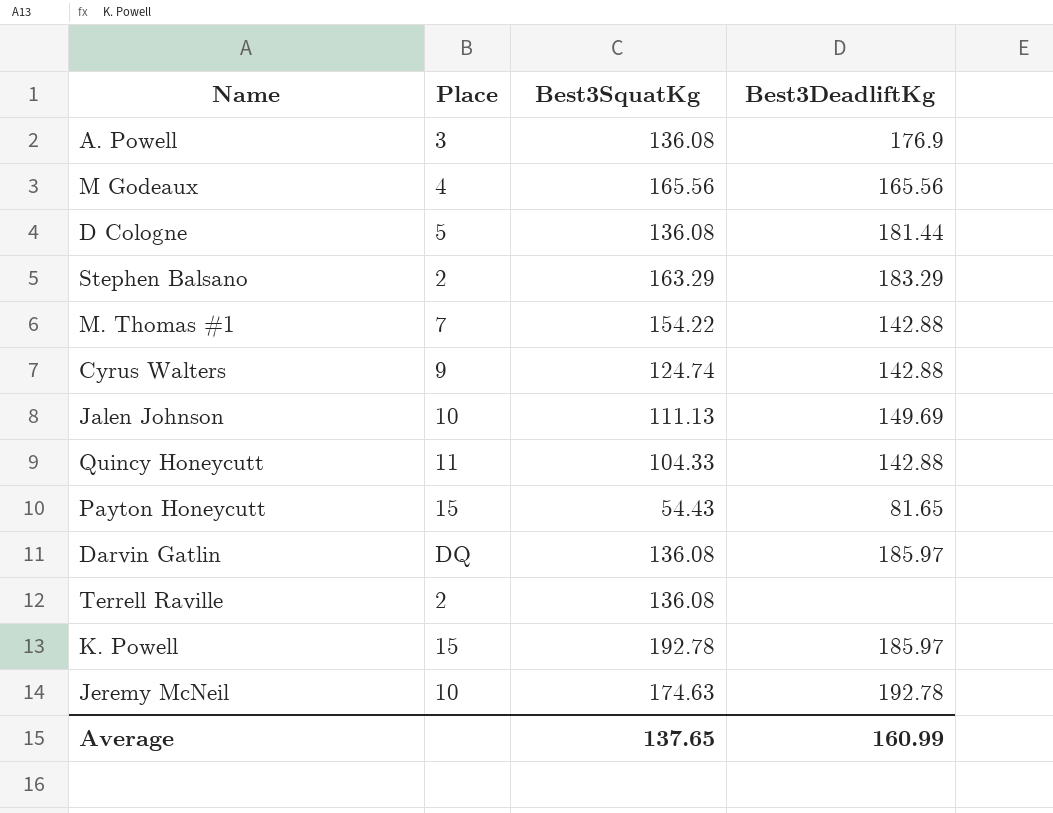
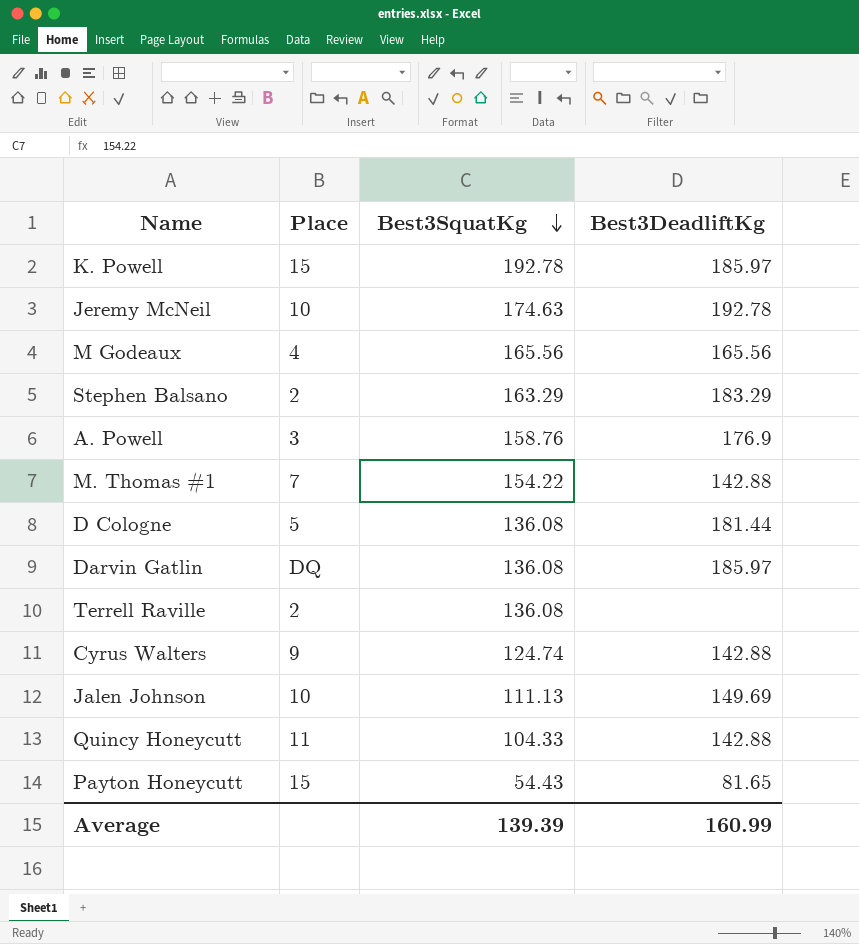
row order: none -> Best3SquatKg descending
A. Powell | Best3SquatKg: 136.08 -> 158.76
Average | Best3SquatKg: 137.65 -> 139.39

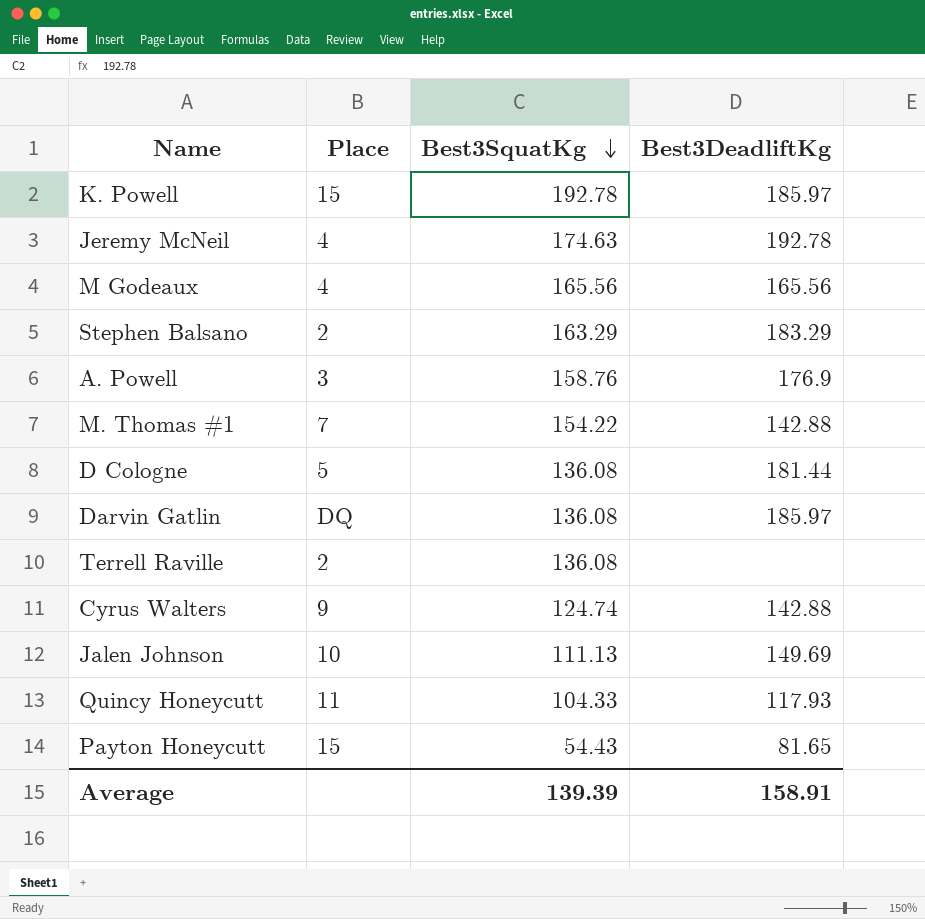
Jeremy McNeil | Place: 10 -> 4
Quincy Honeycutt | Best3DeadliftKg: 142.88 -> 117.93
Average | Best3DeadliftKg: 160.99 -> 158.91

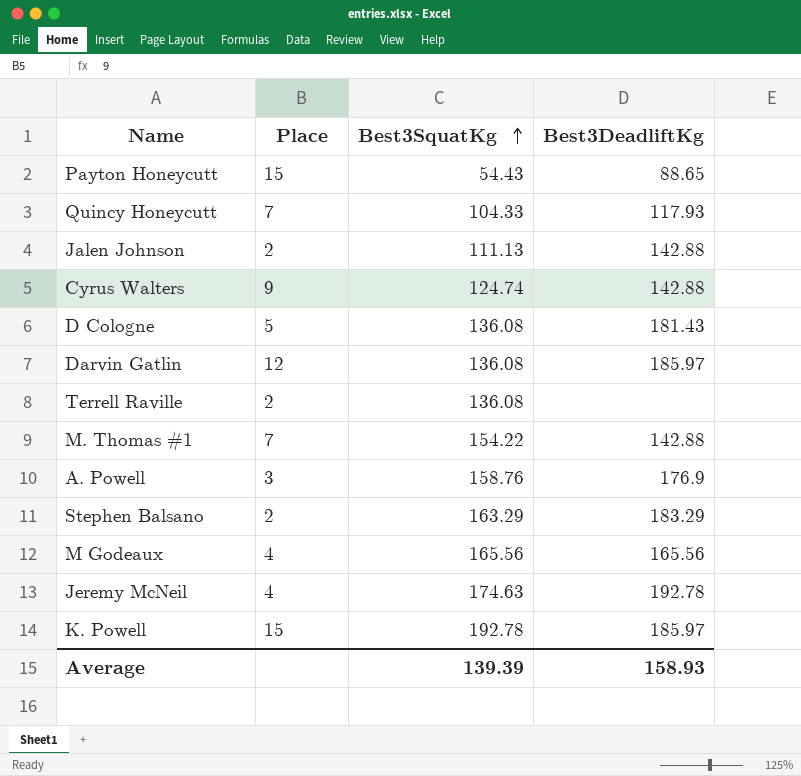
row order: Best3SquatKg descending -> Best3SquatKg ascending
Payton Honeycutt | Best3DeadliftKg: 81.65 -> 88.65
Quincy Honeycutt | Place: 11 -> 7
Jalen Johnson | Place: 10 -> 2
Jalen Johnson | Best3DeadliftKg: 149.69 -> 142.88
D Cologne | Best3DeadliftKg: 181.44 -> 181.43
Darvin Gatlin | Place: DQ -> 12
Average | Best3DeadliftKg: 158.91 -> 158.93

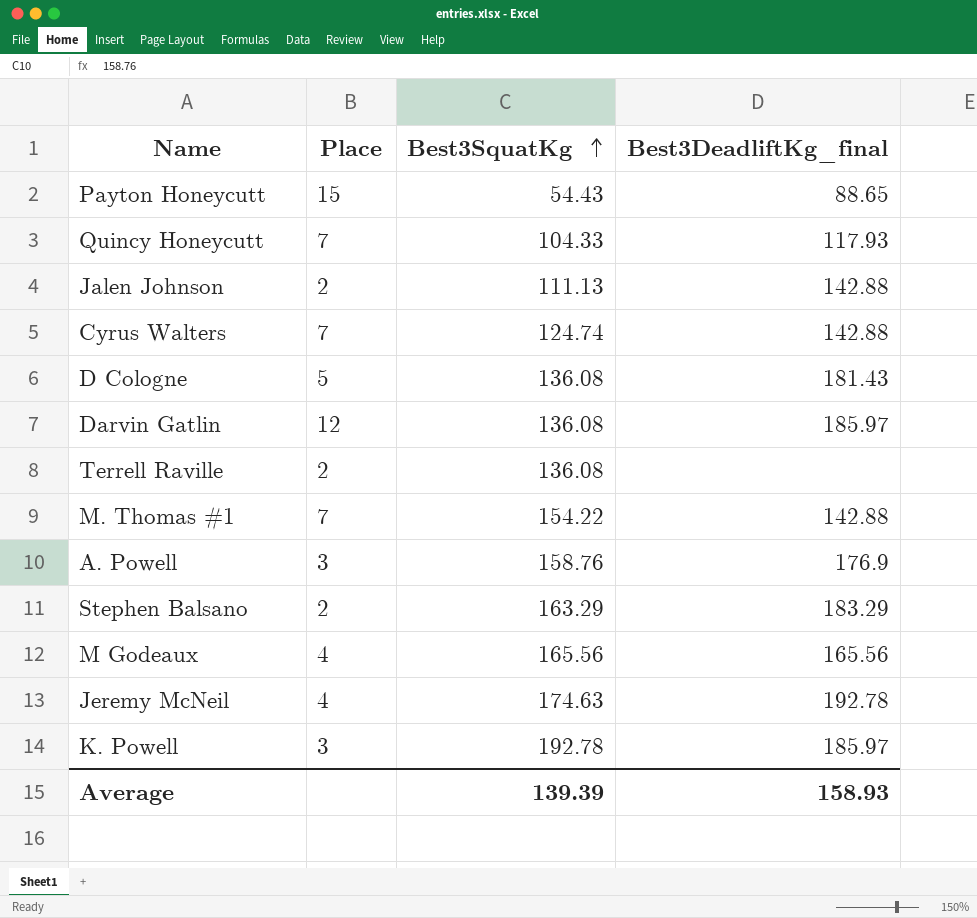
column name: Best3DeadliftKg -> Best3DeadliftKg_final
Cyrus Walters | Place: 9 -> 7
K. Powell | Place: 15 -> 3

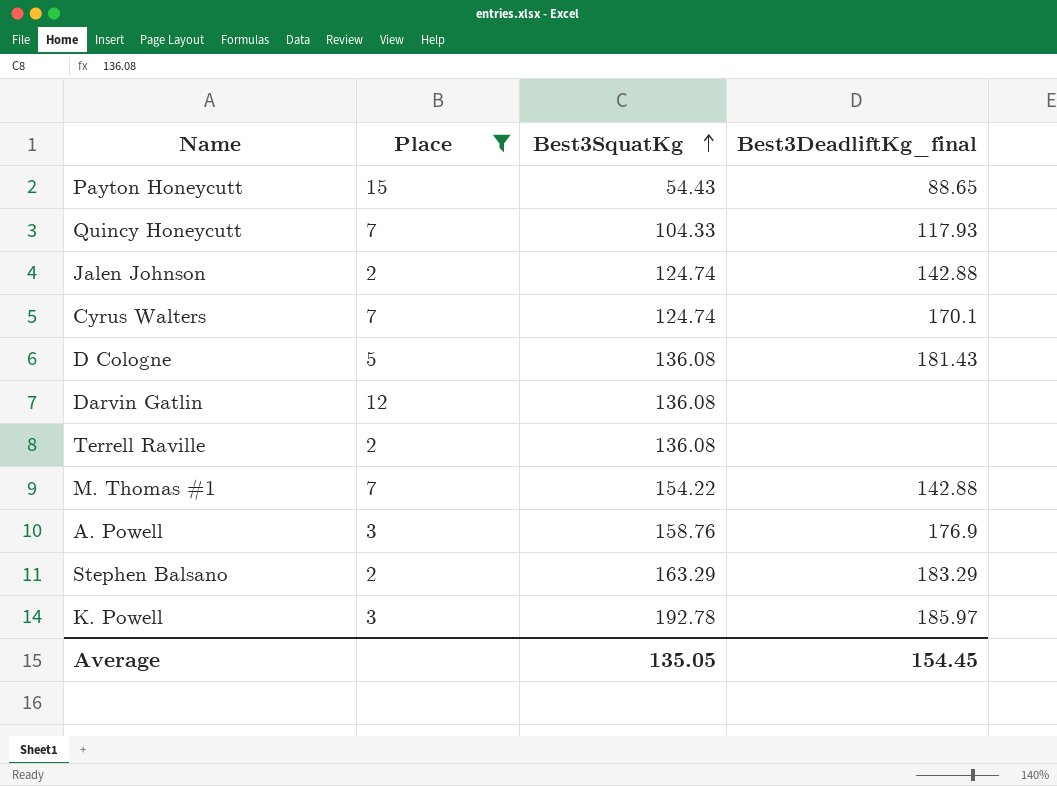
filter: none -> Place != 4
Jalen Johnson | Best3SquatKg: 111.13 -> 124.74
Cyrus Walters | Best3DeadliftKg_final: 142.88 -> 170.1
Darvin Gatlin | Best3DeadliftKg_final: 185.97 -> none
Average | Best3SquatKg: 139.39 -> 135.05
Average | Best3DeadliftKg_final: 158.93 -> 154.45

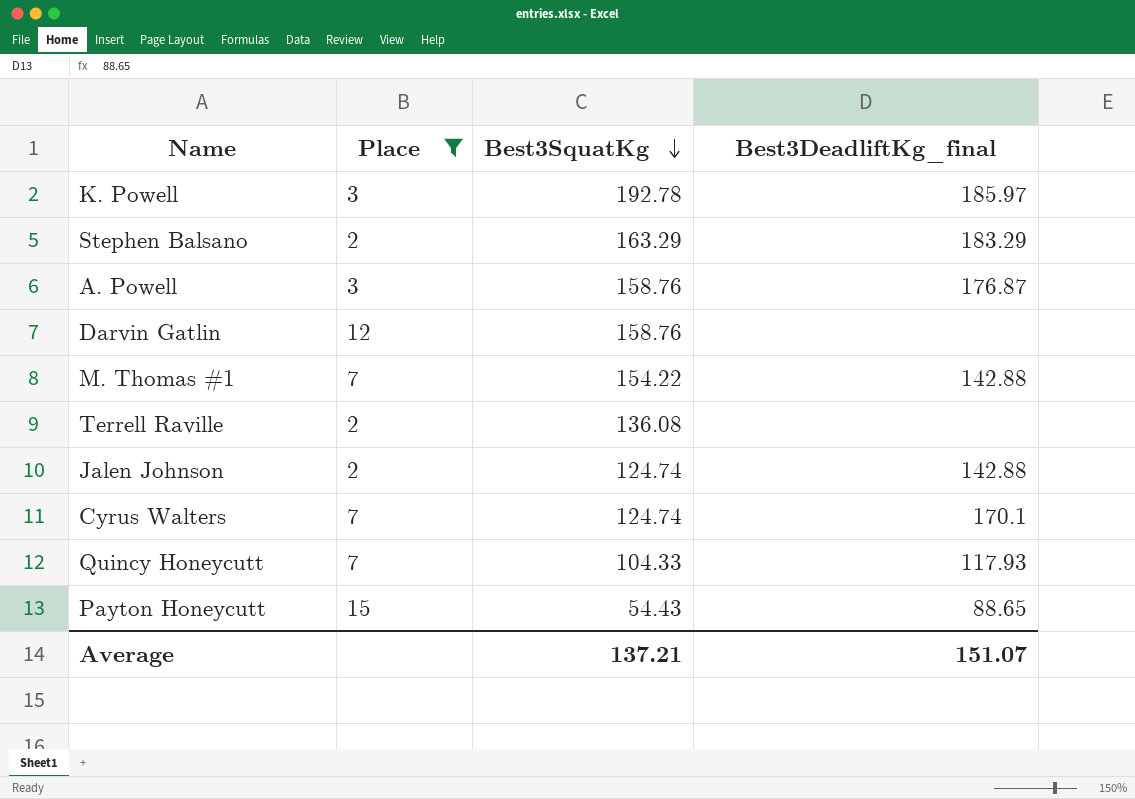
row order: Best3SquatKg ascending -> Best3SquatKg descending
row D Cologne: 5 | 136.08 | 181.43 -> none
A. Powell | Best3DeadliftKg_final: 176.9 -> 176.87
Darvin Gatlin | Best3SquatKg: 136.08 -> 158.76
Average | Best3SquatKg: 135.05 -> 137.21
Average | Best3DeadliftKg_final: 154.45 -> 151.07

